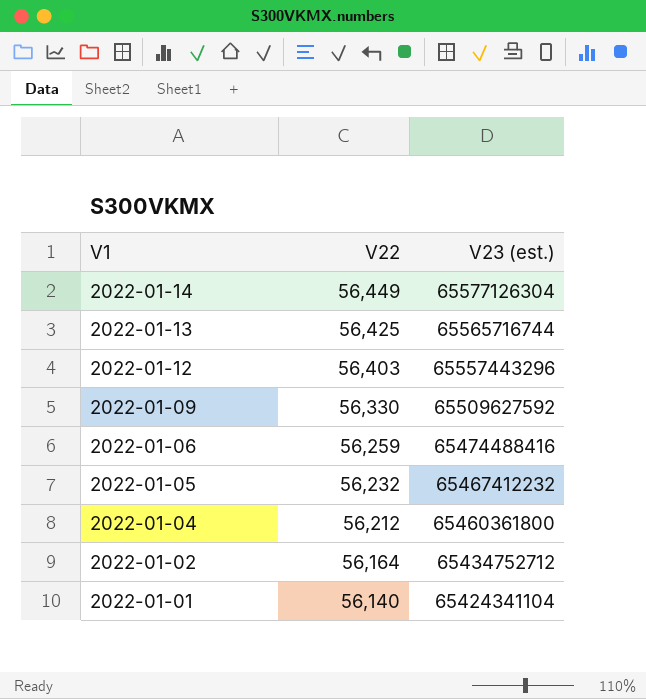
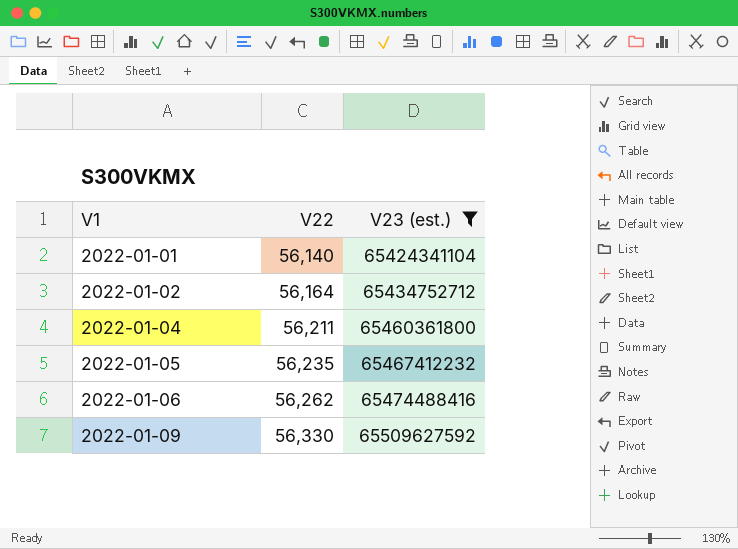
filter: none -> V23 (est.) <= 65509627592
row order: V1 descending -> V1 ascending
2022-01-04 | V22: 56,212 -> 56,211
2022-01-05 | V22: 56,232 -> 56,235
2022-01-06 | V22: 56,259 -> 56,262

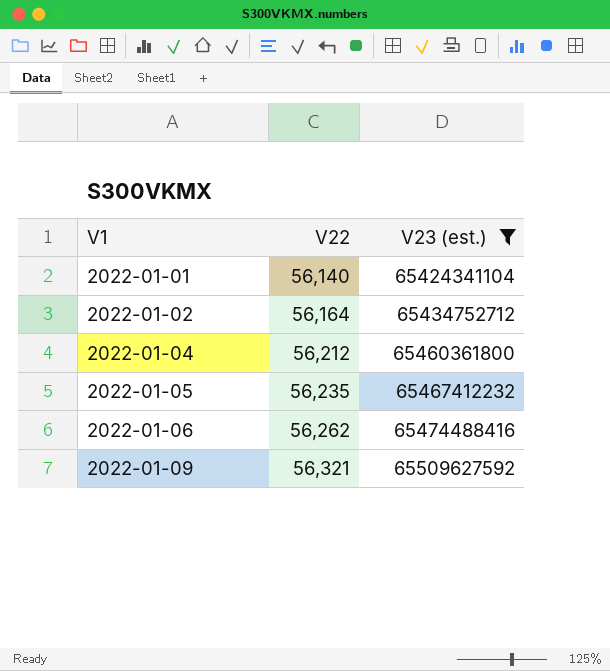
2022-01-04 | V22: 56,211 -> 56,212
2022-01-09 | V22: 56,330 -> 56,321

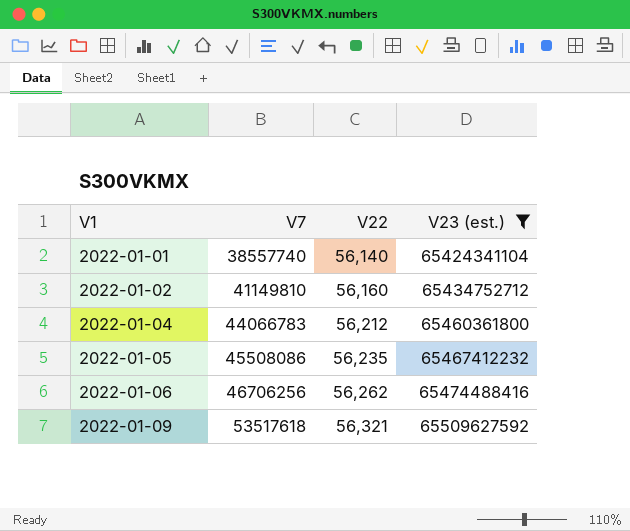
column V7 | position: none -> 2
2022-01-02 | V22: 56,164 -> 56,160

